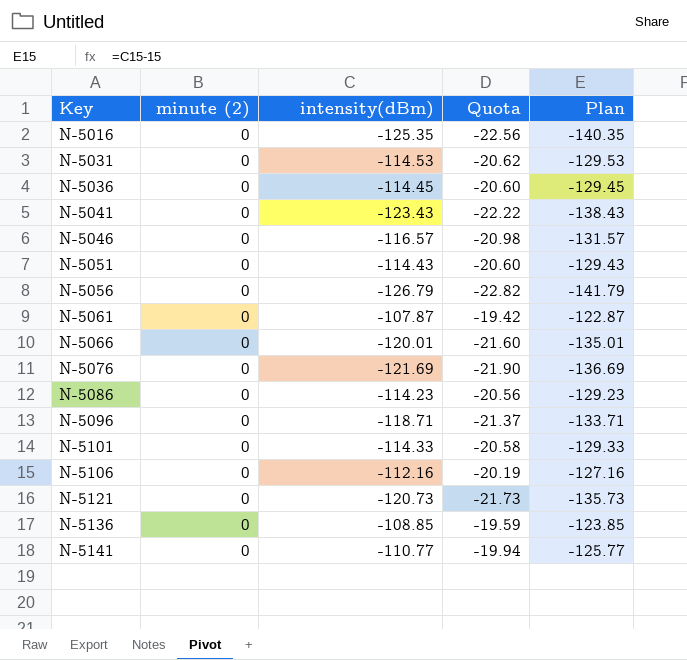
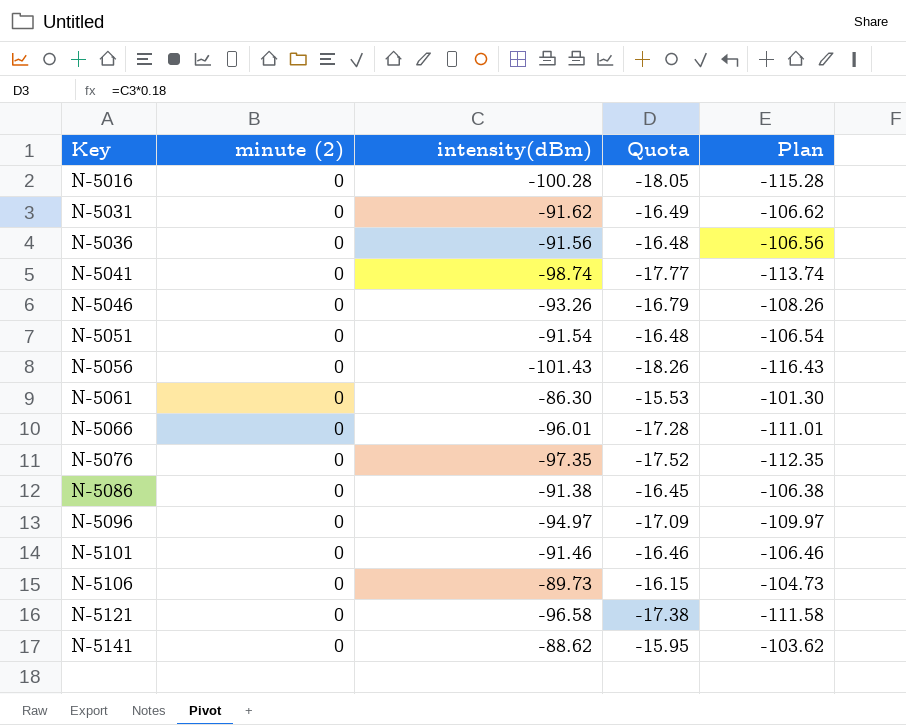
row N-5136: 0 | -108.85 | -19.59 | -123.85 -> none
N-5016 | intensity(dBm): -125.35 -> -100.28
N-5016 | Quota: -22.56 -> -18.05
N-5016 | Plan: -140.35 -> -115.28
N-5031 | intensity(dBm): -114.53 -> -91.62
N-5031 | Quota: -20.62 -> -16.49
N-5031 | Plan: -129.53 -> -106.62
N-5036 | intensity(dBm): -114.45 -> -91.56
N-5036 | Quota: -20.60 -> -16.48
N-5036 | Plan: -129.45 -> -106.56
N-5041 | intensity(dBm): -123.43 -> -98.74
N-5041 | Quota: -22.22 -> -17.77
N-5041 | Plan: -138.43 -> -113.74
N-5046 | intensity(dBm): -116.57 -> -93.26
N-5046 | Quota: -20.98 -> -16.79
N-5046 | Plan: -131.57 -> -108.26
N-5051 | intensity(dBm): -114.43 -> -91.54
N-5051 | Quota: -20.60 -> -16.48
N-5051 | Plan: -129.43 -> -106.54
N-5056 | intensity(dBm): -126.79 -> -101.43
N-5056 | Quota: -22.82 -> -18.26
N-5056 | Plan: -141.79 -> -116.43
N-5061 | intensity(dBm): -107.87 -> -86.30
N-5061 | Quota: -19.42 -> -15.53
N-5061 | Plan: -122.87 -> -101.30
N-5066 | intensity(dBm): -120.01 -> -96.01
N-5066 | Quota: -21.60 -> -17.28
N-5066 | Plan: -135.01 -> -111.01
N-5076 | intensity(dBm): -121.69 -> -97.35
N-5076 | Quota: -21.90 -> -17.52
N-5076 | Plan: -136.69 -> -112.35
N-5086 | intensity(dBm): -114.23 -> -91.38
N-5086 | Quota: -20.56 -> -16.45
N-5086 | Plan: -129.23 -> -106.38
N-5096 | intensity(dBm): -118.71 -> -94.97
N-5096 | Quota: -21.37 -> -17.09
N-5096 | Plan: -133.71 -> -109.97
N-5101 | intensity(dBm): -114.33 -> -91.46
N-5101 | Quota: -20.58 -> -16.46
N-5101 | Plan: -129.33 -> -106.46
N-5106 | intensity(dBm): -112.16 -> -89.73
N-5106 | Quota: -20.19 -> -16.15
N-5106 | Plan: -127.16 -> -104.73
N-5121 | intensity(dBm): -120.73 -> -96.58
N-5121 | Quota: -21.73 -> -17.38
N-5121 | Plan: -135.73 -> -111.58
N-5141 | intensity(dBm): -110.77 -> -88.62
N-5141 | Quota: -19.94 -> -15.95
N-5141 | Plan: -125.77 -> -103.62

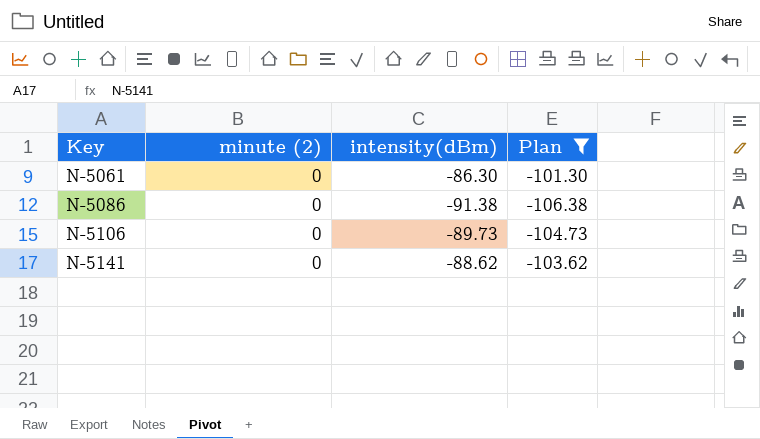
filter: none -> Plan >= -106.38
column Quota | formula: [intensity(dBm)] * 0.18 -> none

